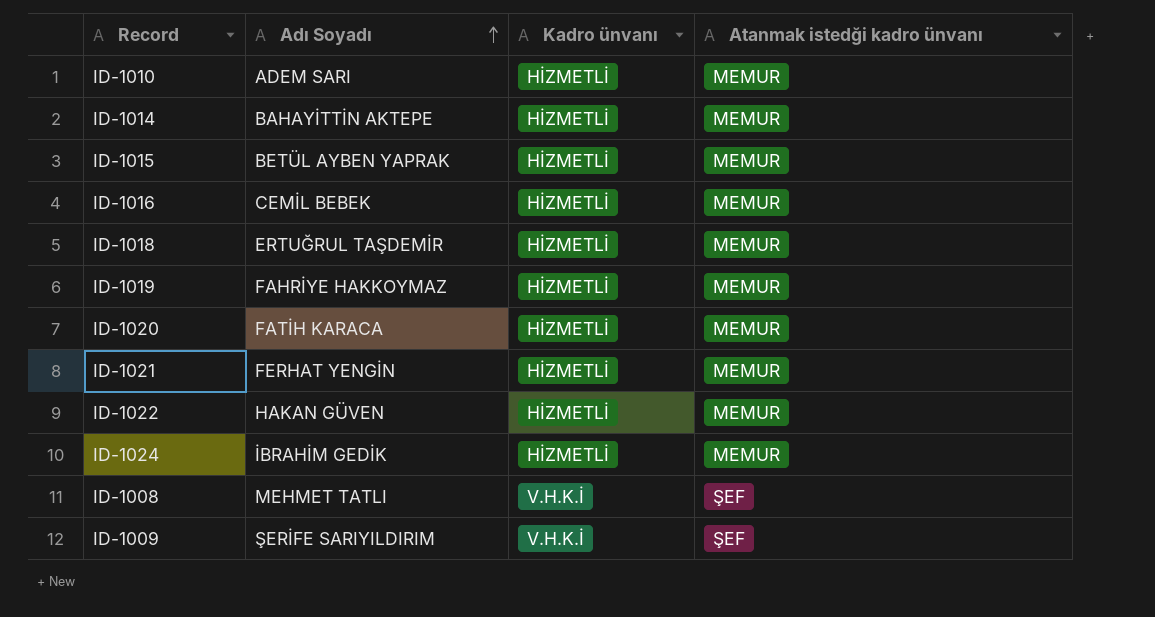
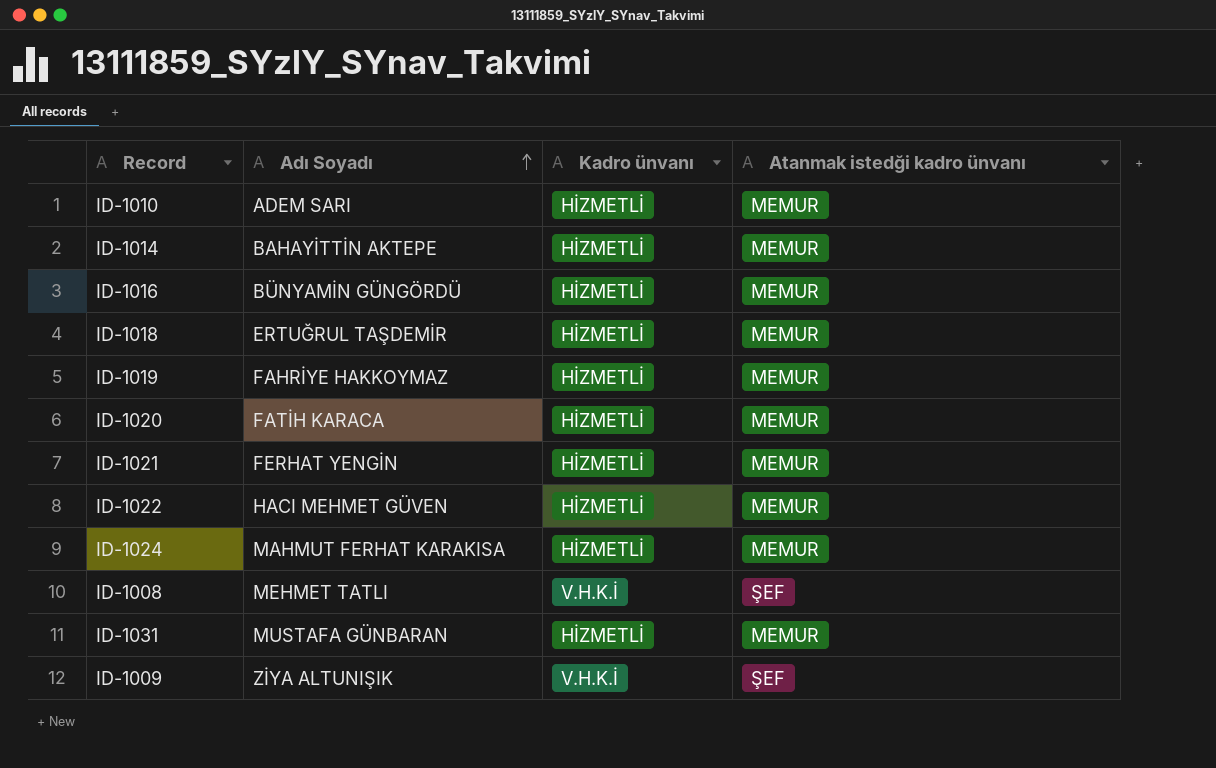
row ID-1015: BETÜL AYBEN YAPRAK | HİZMETLİ | MEMUR -> none
ID-1016 | Adı Soyadı: CEMİL BEBEK -> BÜNYAMİN GÜNGÖRDÜ
ID-1022 | Adı Soyadı: HAKAN GÜVEN -> HACI MEHMET GÜVEN
ID-1024 | Adı Soyadı: İBRAHİM GEDİK -> MAHMUT FERHAT KARAKISA
row ID-1031: none -> MUSTAFA GÜNBARAN | HİZMETLİ | MEMUR
ID-1009 | Adı Soyadı: ŞERİFE SARIYILDIRIM -> ZİYA ALTUNIŞIK

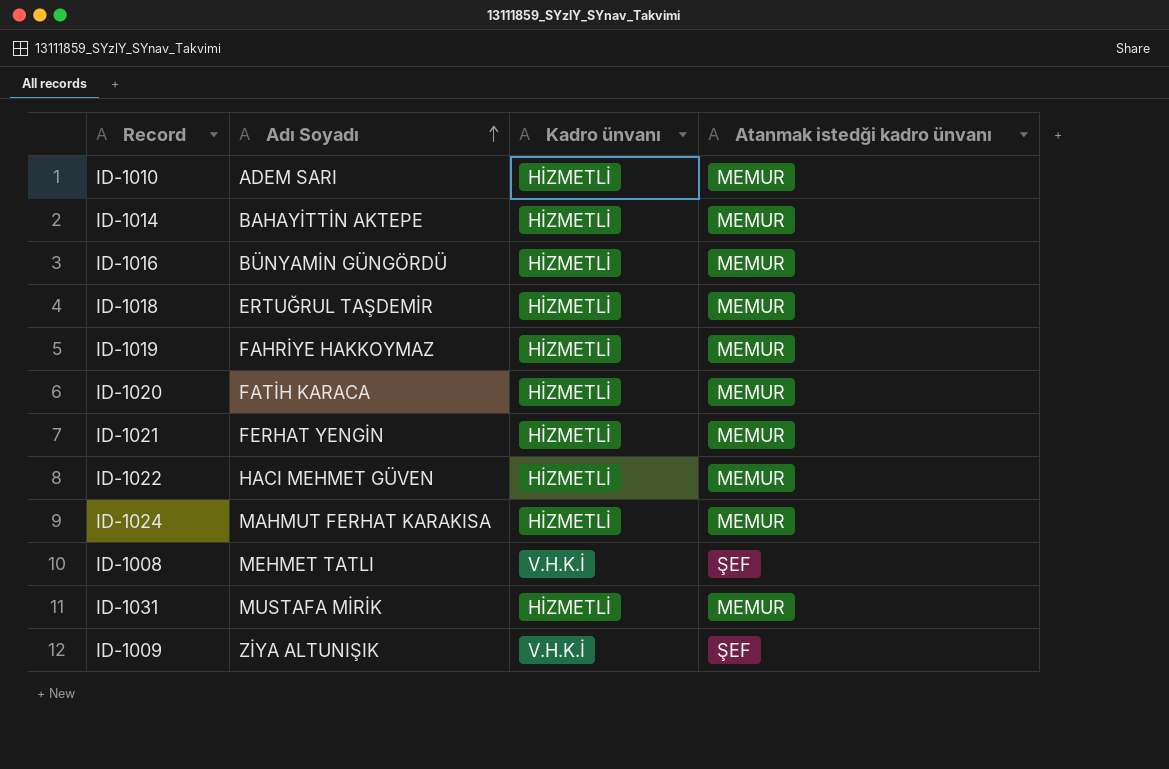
ID-1031 | Adı Soyadı: MUSTAFA GÜNBARAN -> MUSTAFA MİRİK

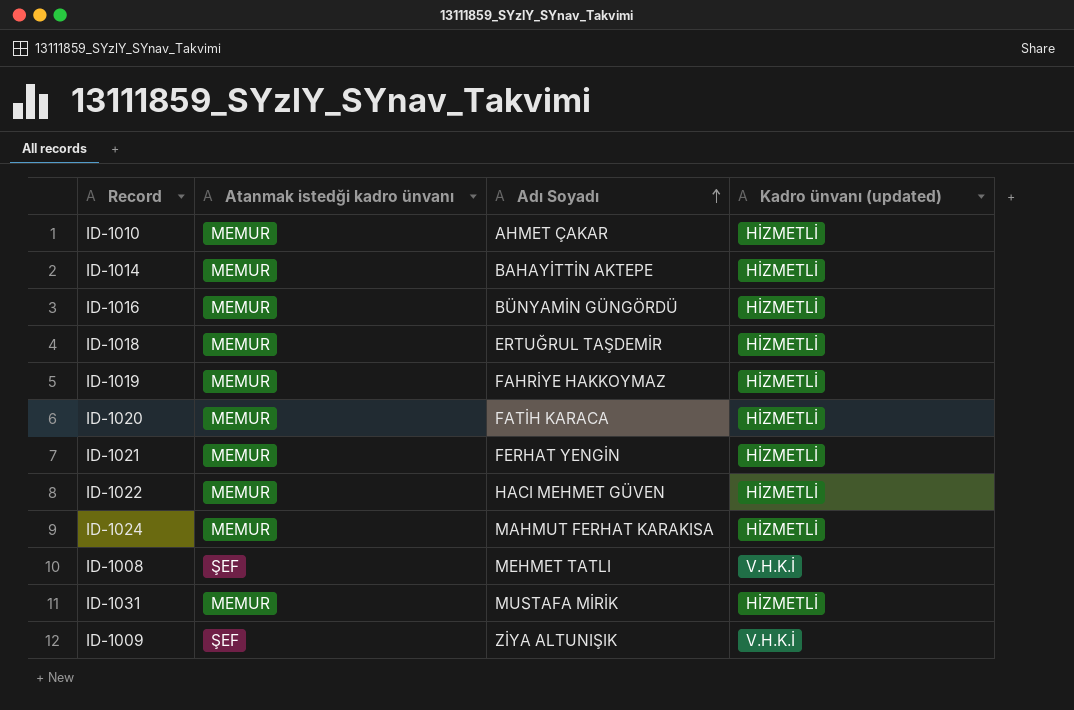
column Atanmak istedği kadro ünvanı | position: 4 -> 2
column name: Kadro ünvanı -> Kadro ünvanı (updated)
ID-1010 | Adı Soyadı: ADEM SARI -> AHMET ÇAKAR

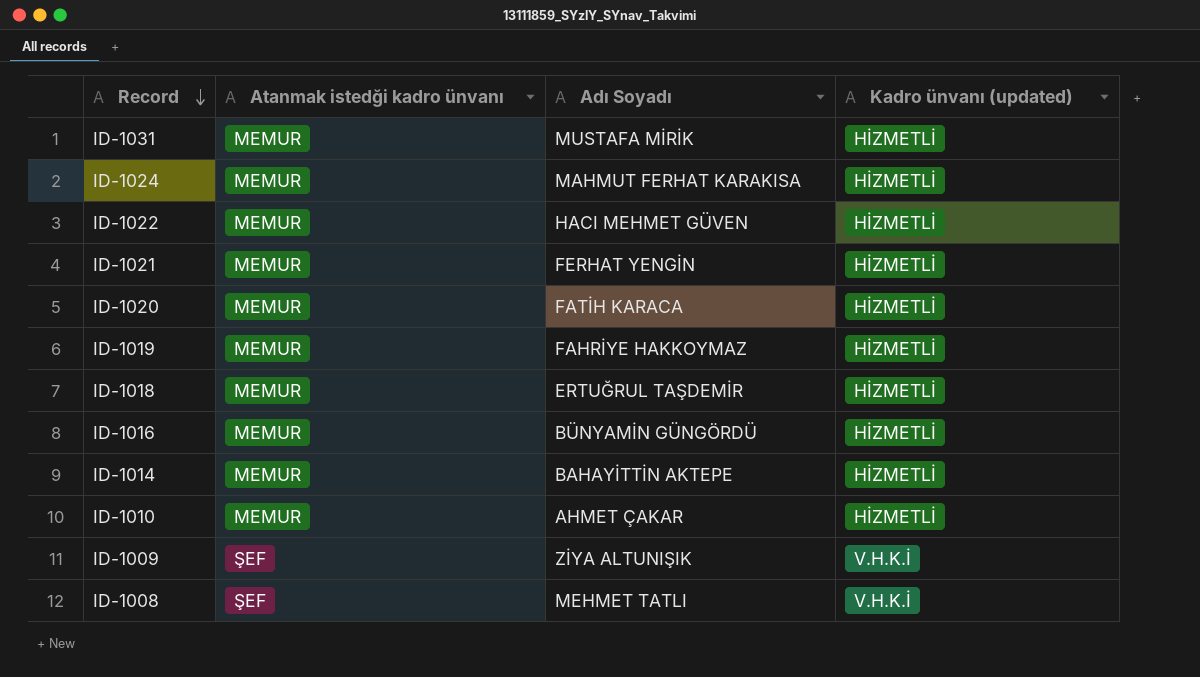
row order: Adı Soyadı ascending -> Record descending

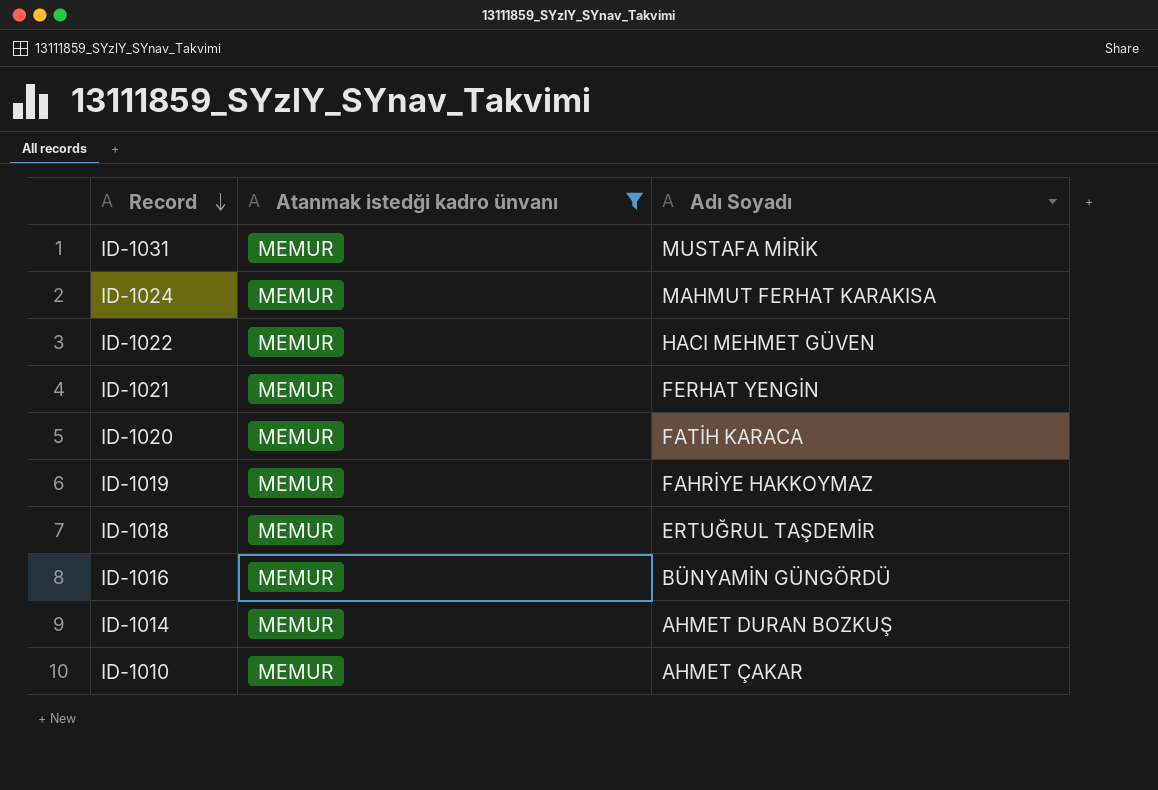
filter: none -> Atanmak istedği kadro ünvanı = MEMUR
column Kadro ünvanı (updated) | position: 4 -> none
ID-1014 | Adı Soyadı: BAHAYİTTİN AKTEPE -> AHMET DURAN BOZKUŞ

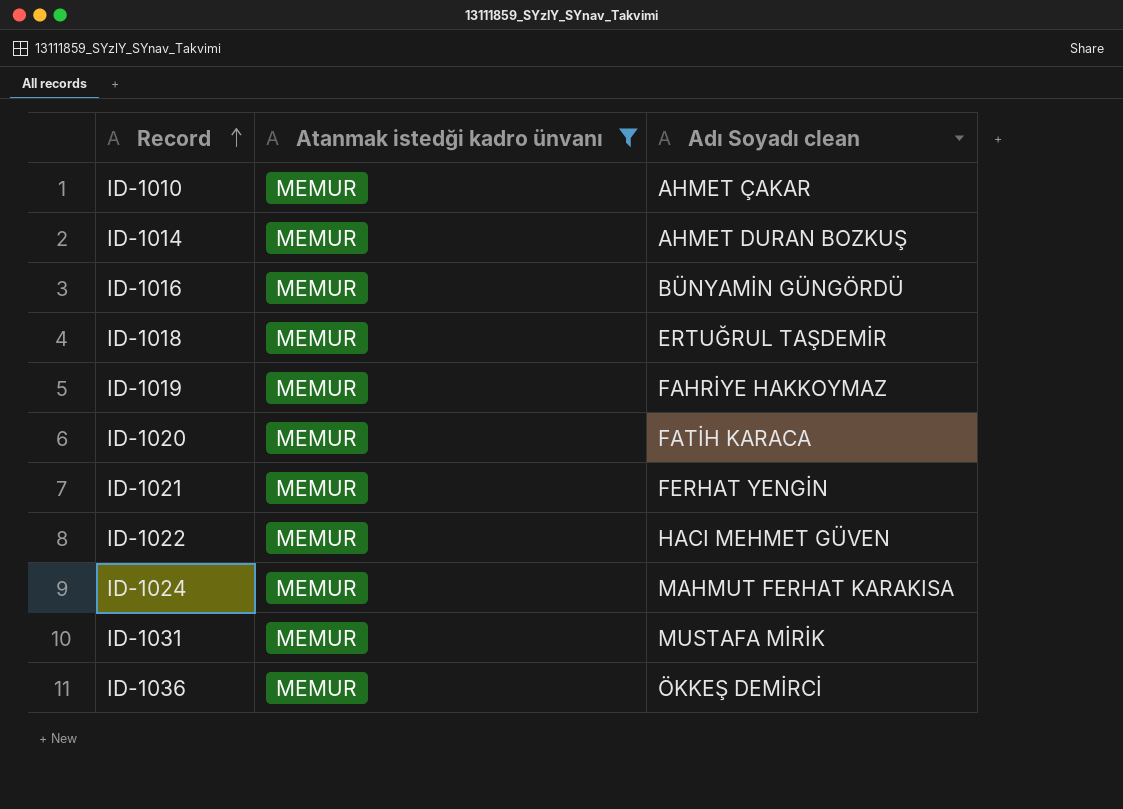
row order: Record descending -> Record ascending
column name: Adı Soyadı -> Adı Soyadı clean
row ID-1036: none -> MEMUR | ÖKKEŞ DEMİRCİ

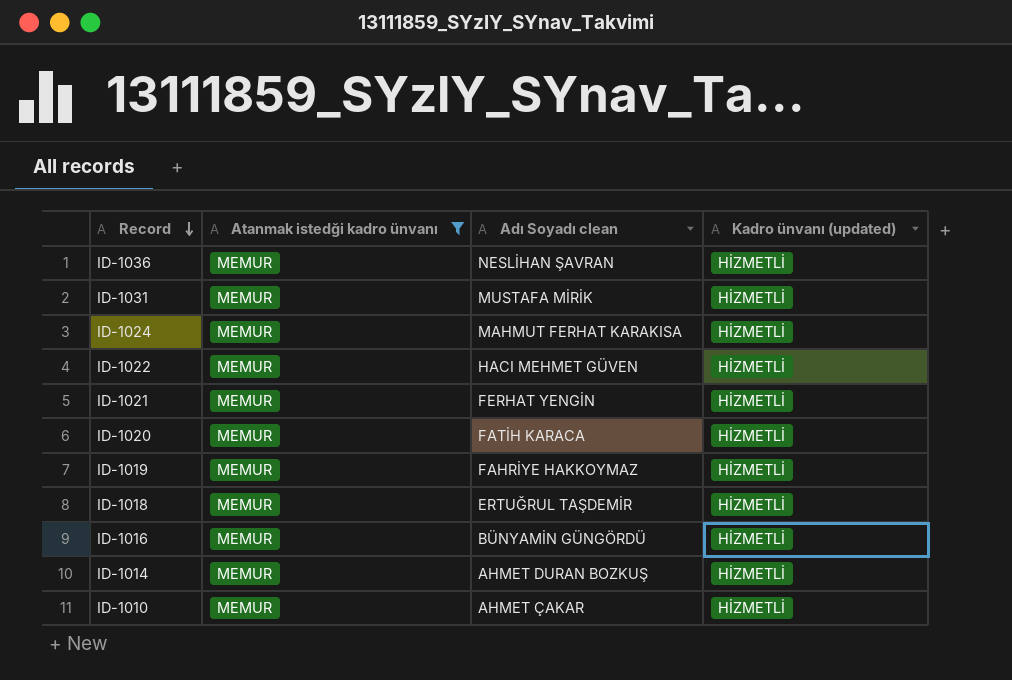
row order: Record ascending -> Record descending
column Kadro ünvanı (updated) | position: none -> 4
ID-1036 | Adı Soyadı clean: ÖKKEŞ DEMİRCİ -> NESLİHAN ŞAVRAN

